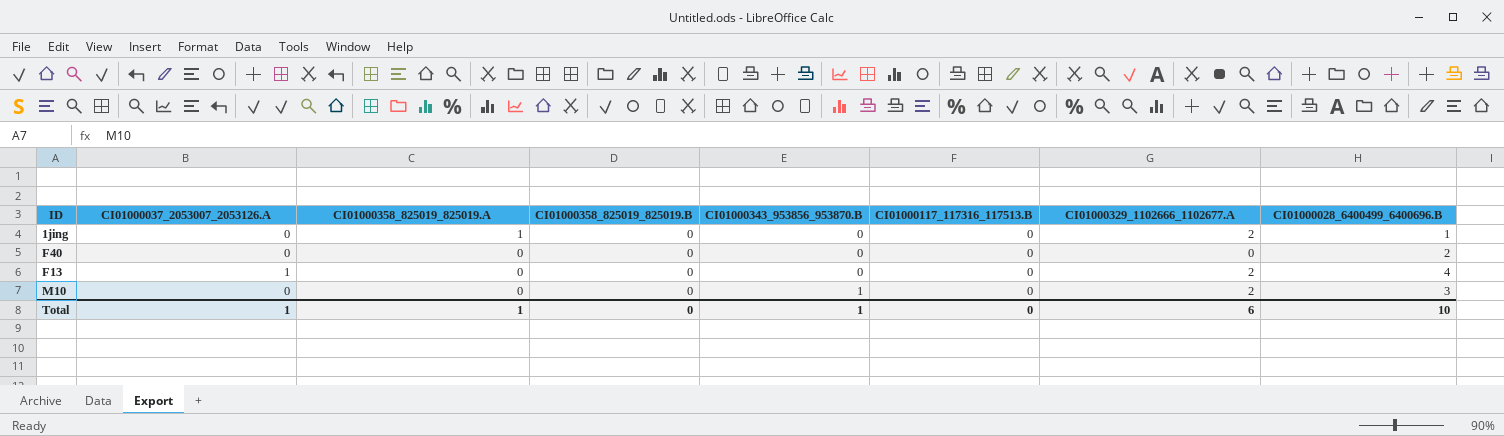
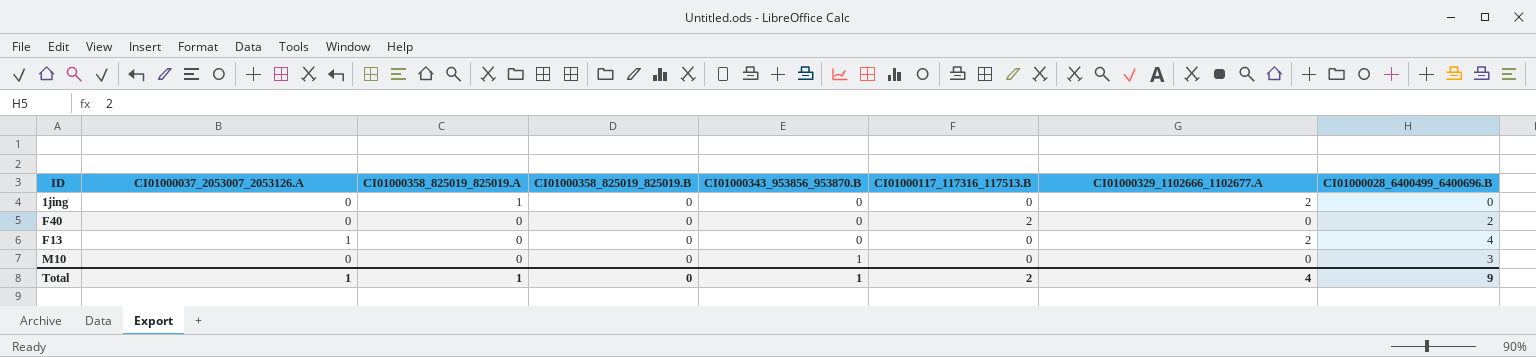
1jing | CI01000028_6400499_6400696.B: 1 -> 0
F40 | CI01000117_117316_117513.B: 0 -> 2
M10 | CI01000329_1102666_1102677.A: 2 -> 0
Total | CI01000117_117316_117513.B: 0 -> 2
Total | CI01000329_1102666_1102677.A: 6 -> 4
Total | CI01000028_6400499_6400696.B: 10 -> 9

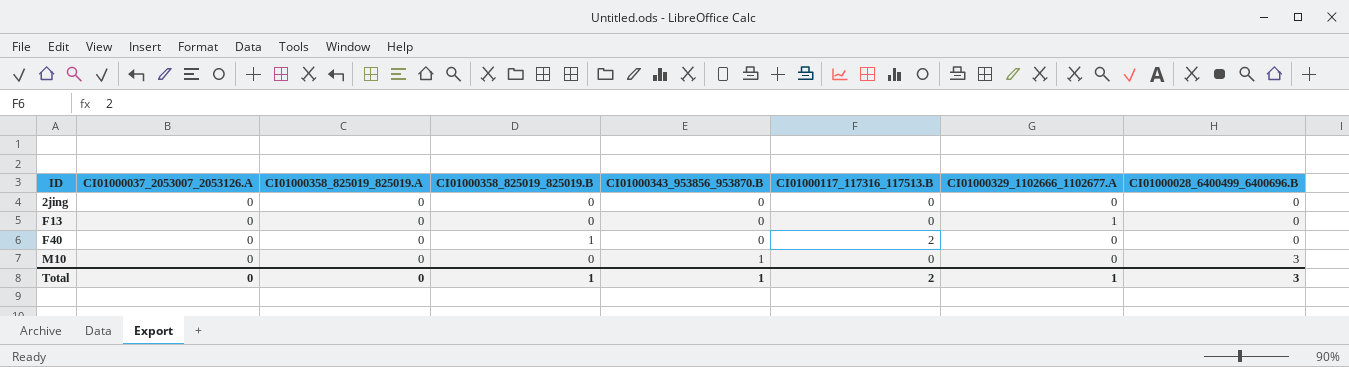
row order: CI01000358_825019_825019.A descending -> ID ascending
row 1jing: 0 | 1 | 0 | 0 | 0 | 2 | 0 -> none
row 2jing: none -> 0 | 0 | 0 | 0 | 0 | 0 | 0
F13 | CI01000037_2053007_2053126.A: 1 -> 0
F13 | CI01000329_1102666_1102677.A: 2 -> 1
F13 | CI01000028_6400499_6400696.B: 4 -> 0
F40 | CI01000358_825019_825019.B: 0 -> 1
F40 | CI01000028_6400499_6400696.B: 2 -> 0
Total | CI01000037_2053007_2053126.A: 1 -> 0
Total | CI01000358_825019_825019.A: 1 -> 0
Total | CI01000358_825019_825019.B: 0 -> 1
Total | CI01000329_1102666_1102677.A: 4 -> 1
Total | CI01000028_6400499_6400696.B: 9 -> 3

